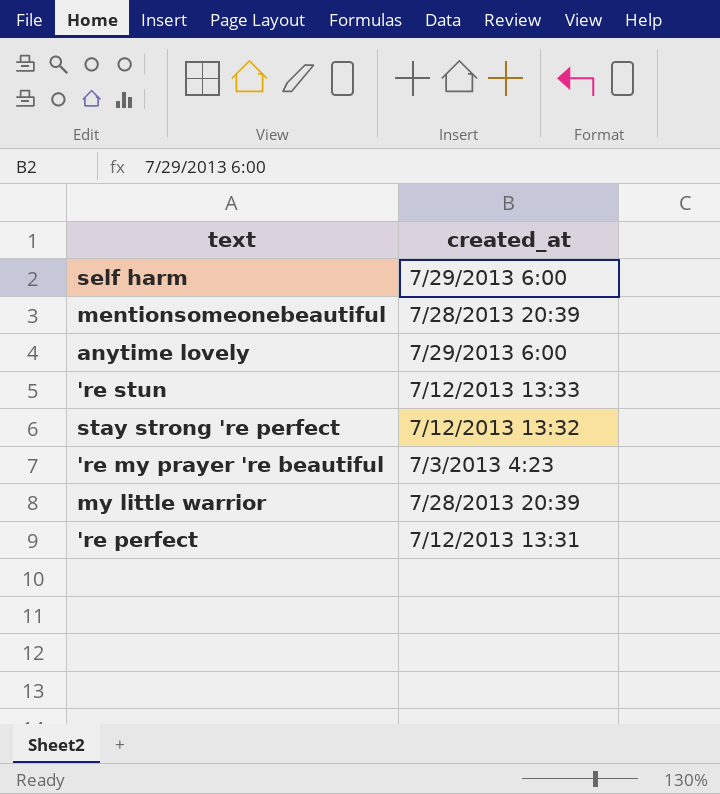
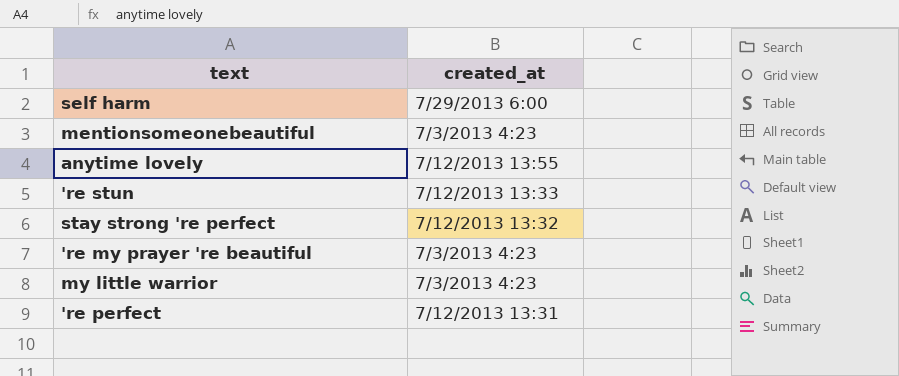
mentionsomeonebeautiful | created_at: 7/28/2013 20:39 -> 7/3/2013 4:23
anytime lovely | created_at: 7/29/2013 6:00 -> 7/12/2013 13:55
my little warrior | created_at: 7/28/2013 20:39 -> 7/3/2013 4:23

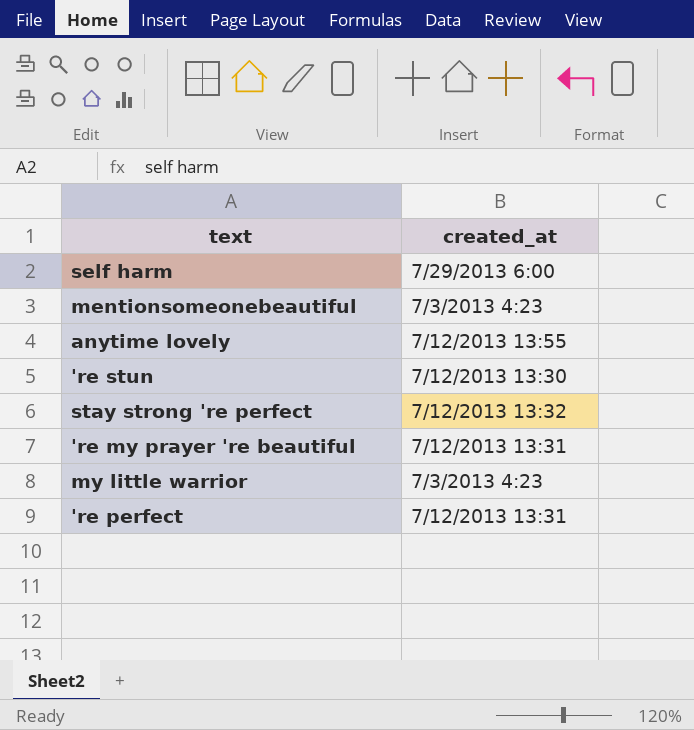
're stun | created_at: 7/12/2013 13:33 -> 7/12/2013 13:30
're my prayer 're beautiful | created_at: 7/3/2013 4:23 -> 7/12/2013 13:31

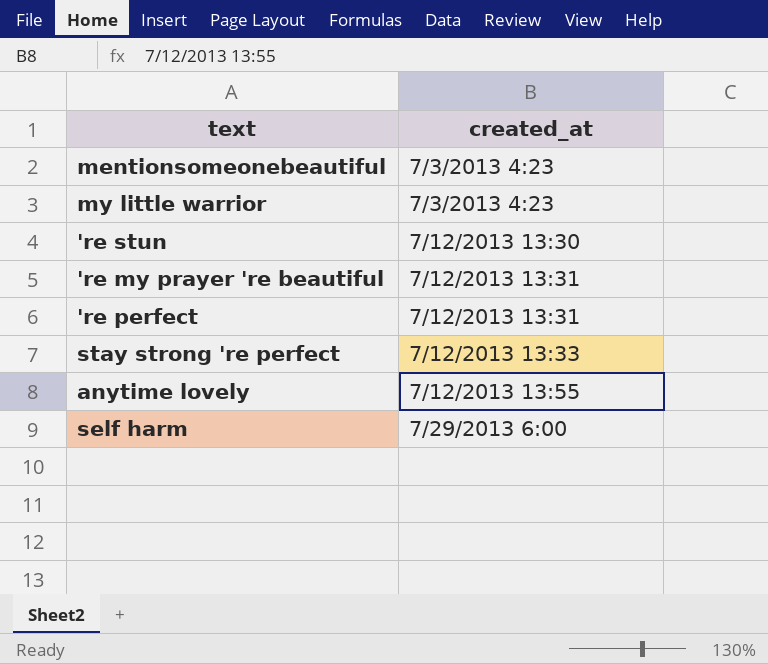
row order: none -> created_at ascending
stay strong 're perfect | created_at: 7/12/2013 13:32 -> 7/12/2013 13:33

